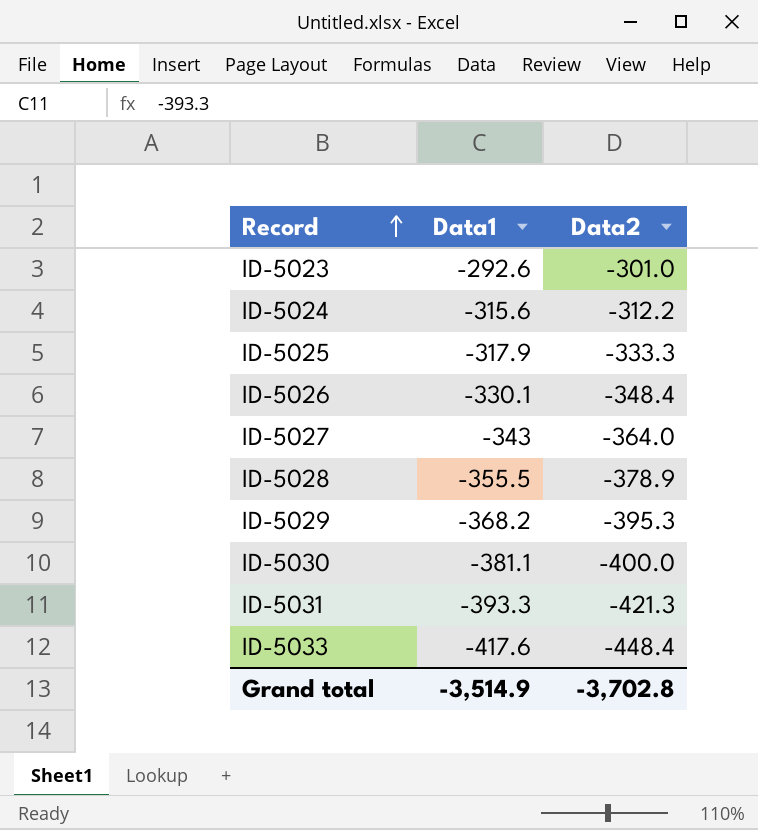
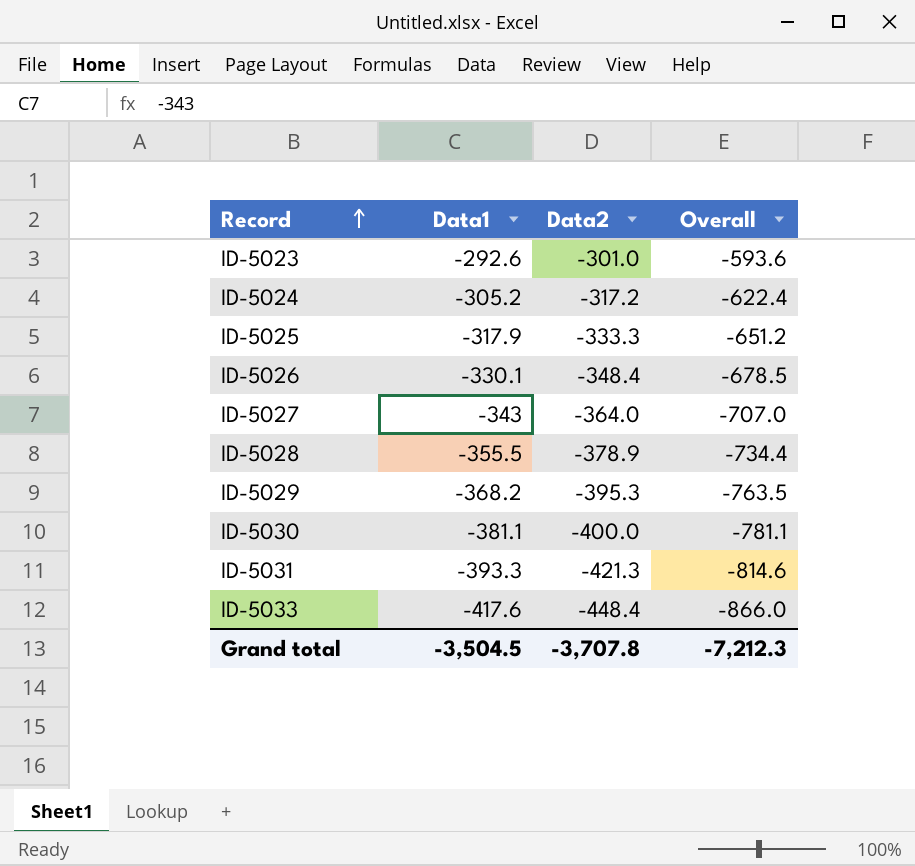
column Overall | formula: none -> [Data1] + [Data2]
ID-5024 | Data1: -315.6 -> -305.2
ID-5024 | Data2: -312.2 -> -317.2
Grand total | Data1: -3,514.9 -> -3,504.5
Grand total | Data2: -3,702.8 -> -3,707.8

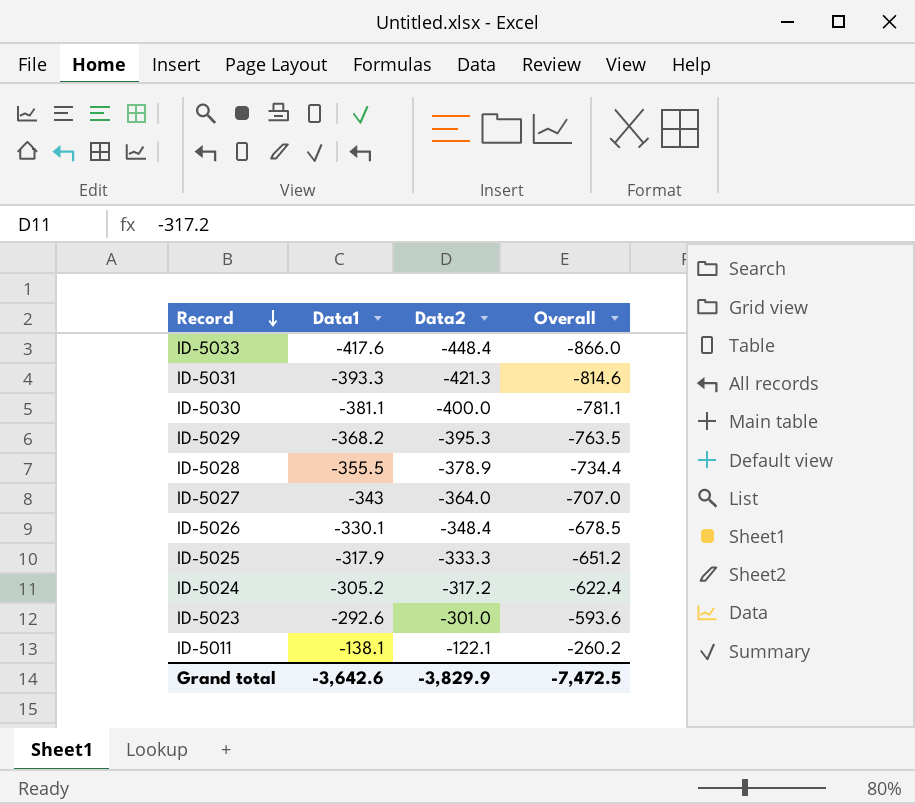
row order: Record ascending -> Record descending
row ID-5011: none -> -138.1 | -122.1 | -260.2
Grand total | Data1: -3,504.5 -> -3,642.6
Grand total | Data2: -3,707.8 -> -3,829.9
Grand total | Overall: -7,212.3 -> -7,472.5

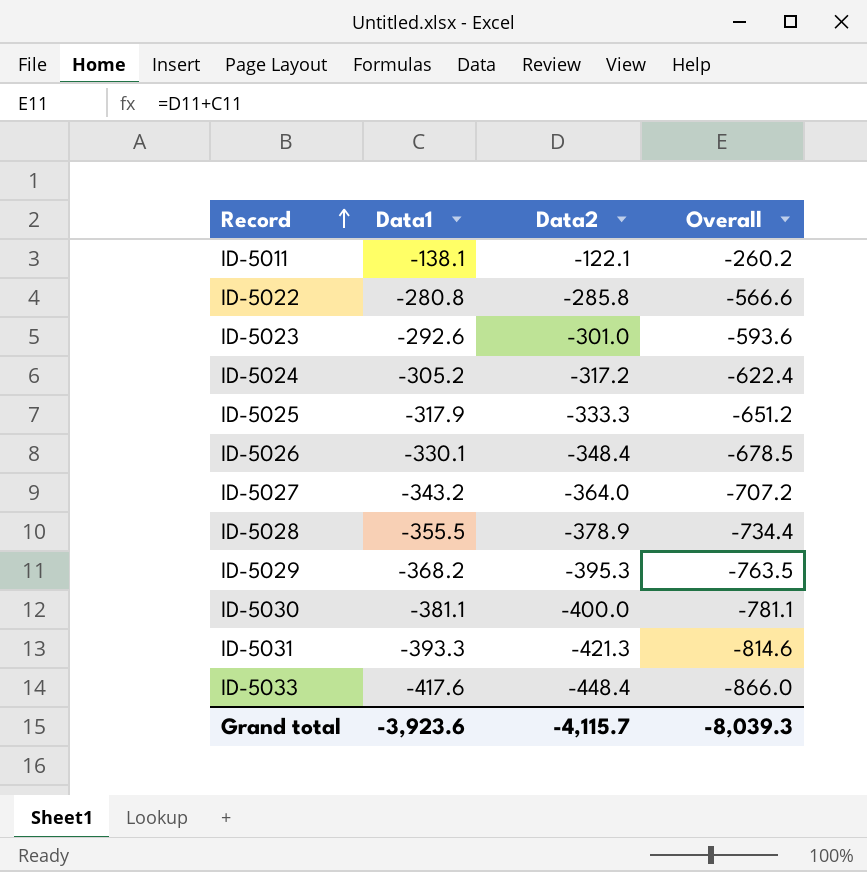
row order: Record descending -> Record ascending
row ID-5022: none -> -280.8 | -285.8 | -566.6
ID-5027 | Data1: -343 -> -343.2
ID-5027 | Overall: -707.0 -> -707.2
Grand total | Data1: -3,642.6 -> -3,923.6
Grand total | Data2: -3,829.9 -> -4,115.7
Grand total | Overall: -7,472.5 -> -8,039.3

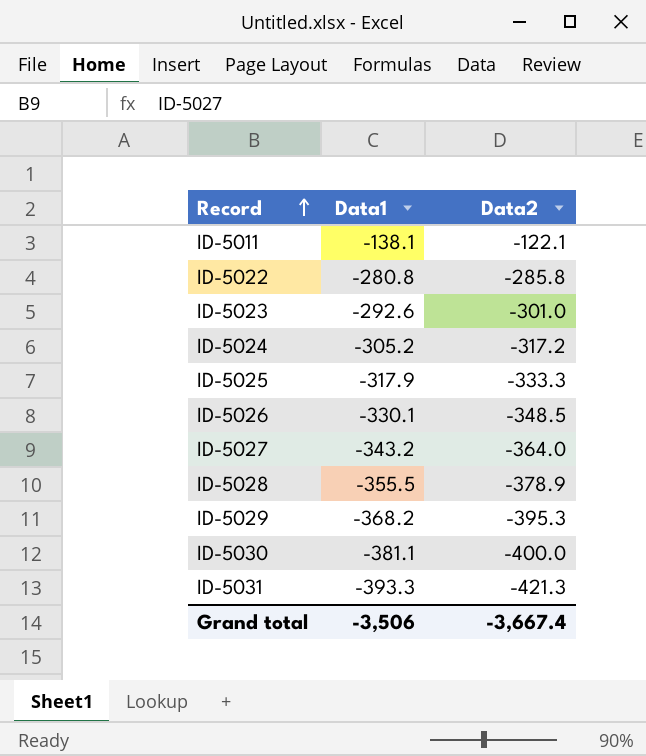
column Overall | formula: [Data1] + [Data2] -> none
row ID-5033: -417.6 | -448.4 | -866.0 -> none
ID-5026 | Data2: -348.4 -> -348.5
Grand total | Data1: -3,923.6 -> -3,506
Grand total | Data2: -4,115.7 -> -3,667.4

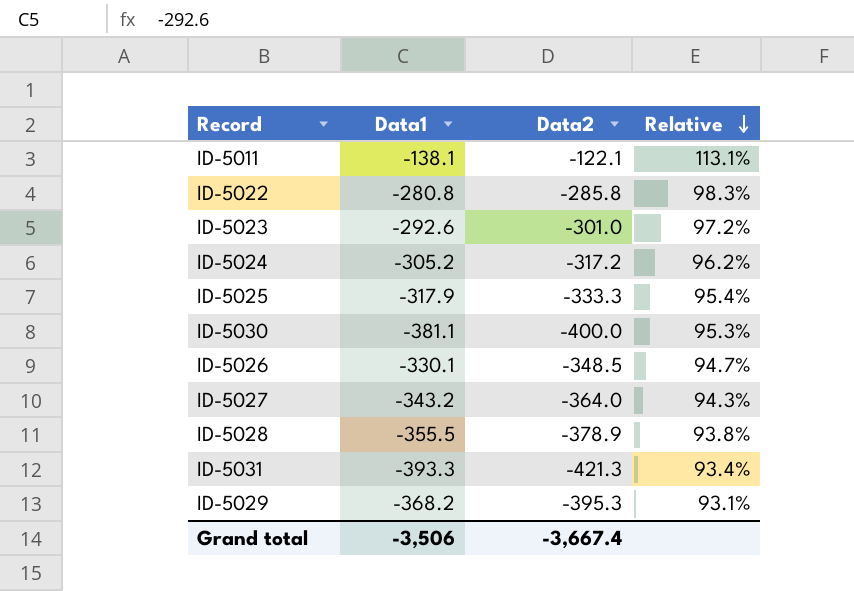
row order: Record ascending -> Relative descending
column Relative | formula: none -> [Data1] / [Data2]

